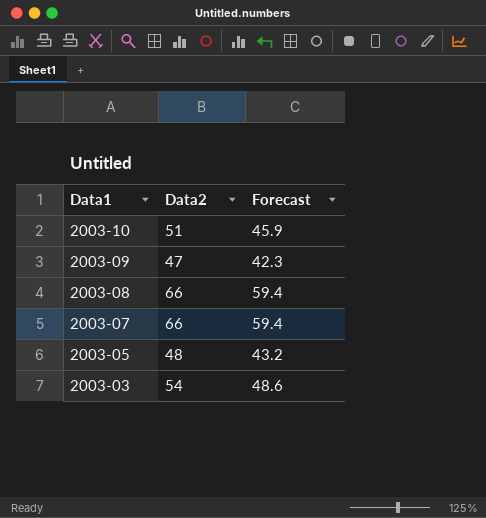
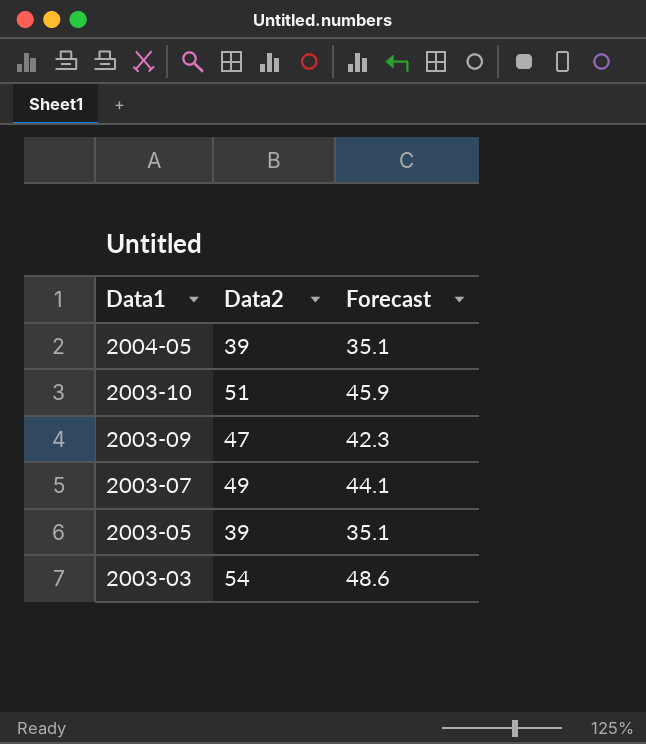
row 2003-08: 66 | 59.4 -> none
row 2004-05: none -> 39 | 35.1
2003-07 | Data2: 66 -> 49
2003-07 | Forecast: 59.4 -> 44.1
2003-05 | Data2: 48 -> 39
2003-05 | Forecast: 43.2 -> 35.1

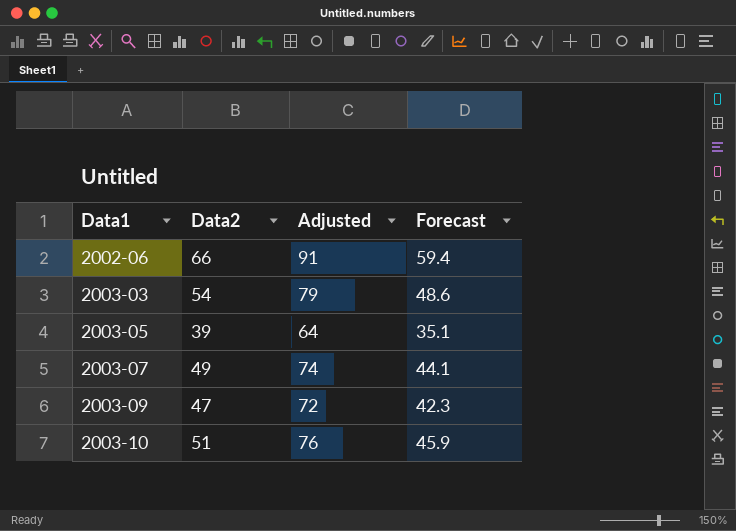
row order: Data1 descending -> Data1 ascending
column Adjusted | formula: none -> [Data2] + 25
row 2004-05: 39 | 35.1 -> none
row 2002-06: none -> 66 | 91 | 59.4

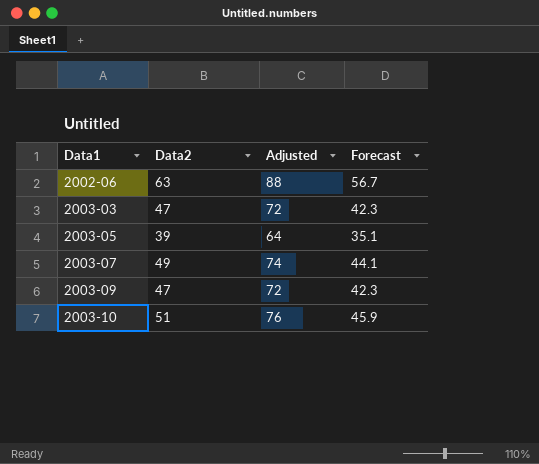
2002-06 | Data2: 66 -> 63
2002-06 | Adjusted: 91 -> 88
2002-06 | Forecast: 59.4 -> 56.7
2003-03 | Data2: 54 -> 47
2003-03 | Adjusted: 79 -> 72
2003-03 | Forecast: 48.6 -> 42.3

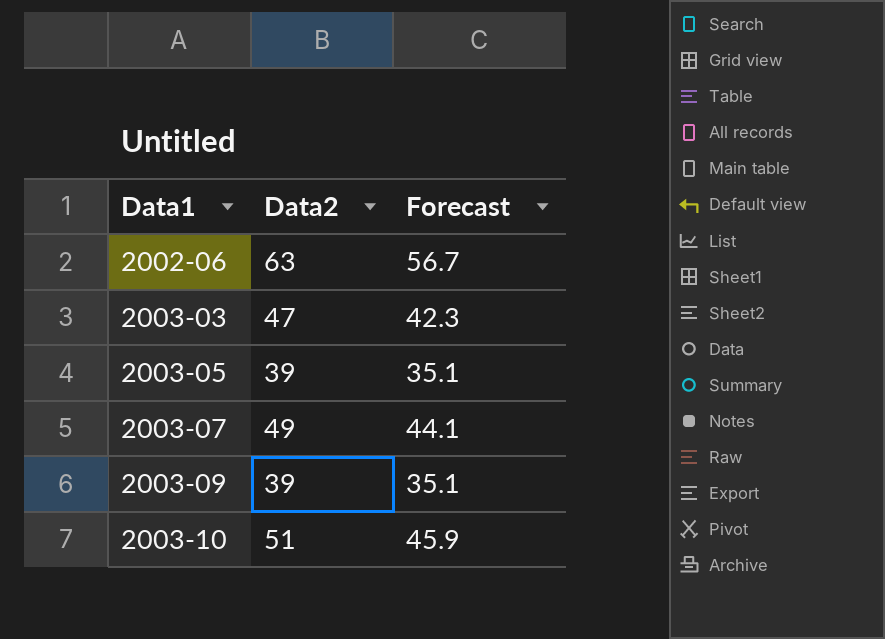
column Adjusted | formula: [Data2] + 25 -> none
2003-09 | Data2: 47 -> 39
2003-09 | Forecast: 42.3 -> 35.1

